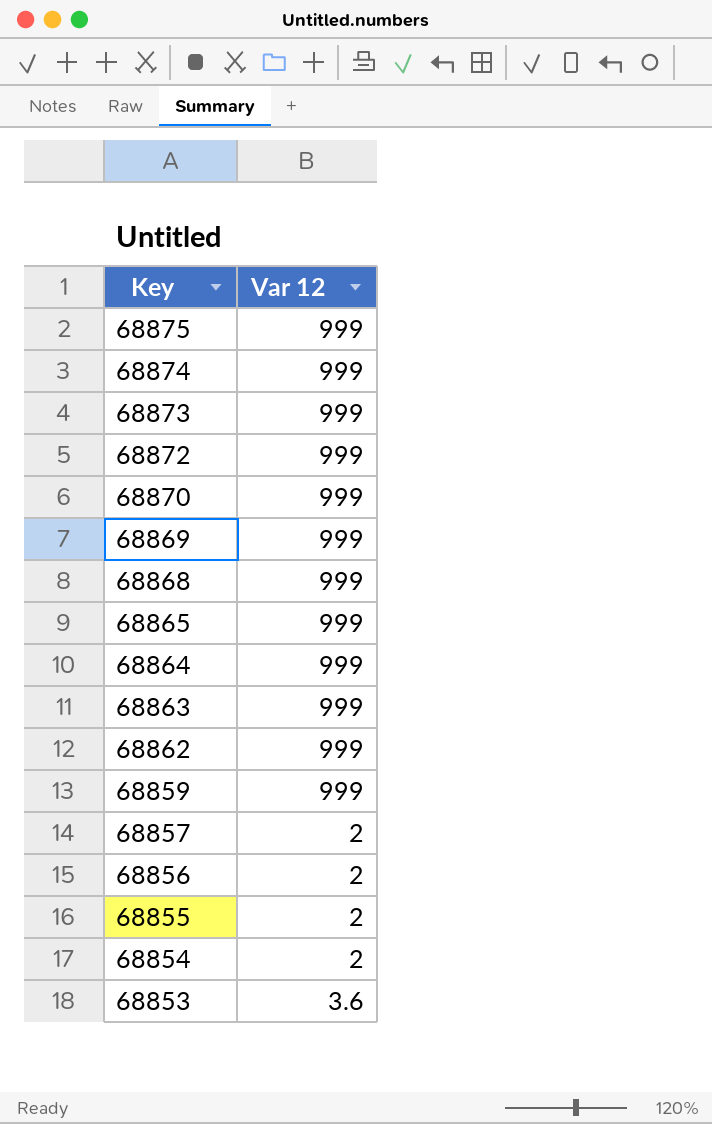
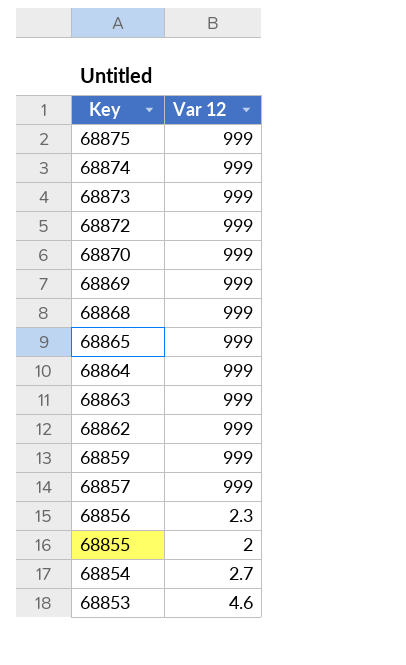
68857 | Var 12: 2 -> 999
68856 | Var 12: 2 -> 2.3
68854 | Var 12: 2 -> 2.7
68853 | Var 12: 3.6 -> 4.6

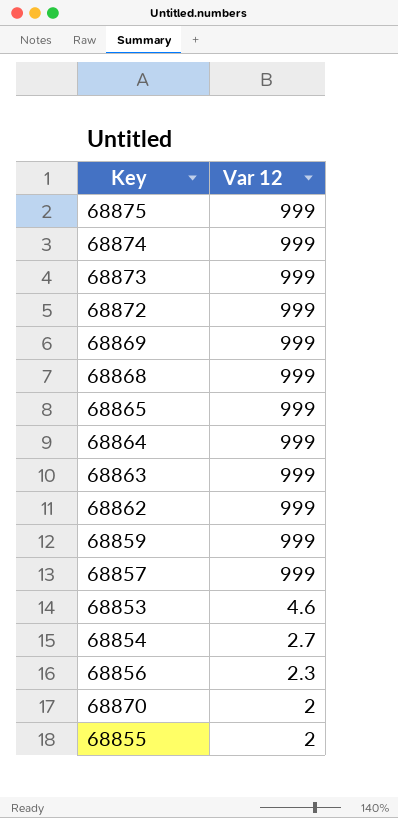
row order: Key descending -> Var 12 descending
68870 | Var 12: 999 -> 2

